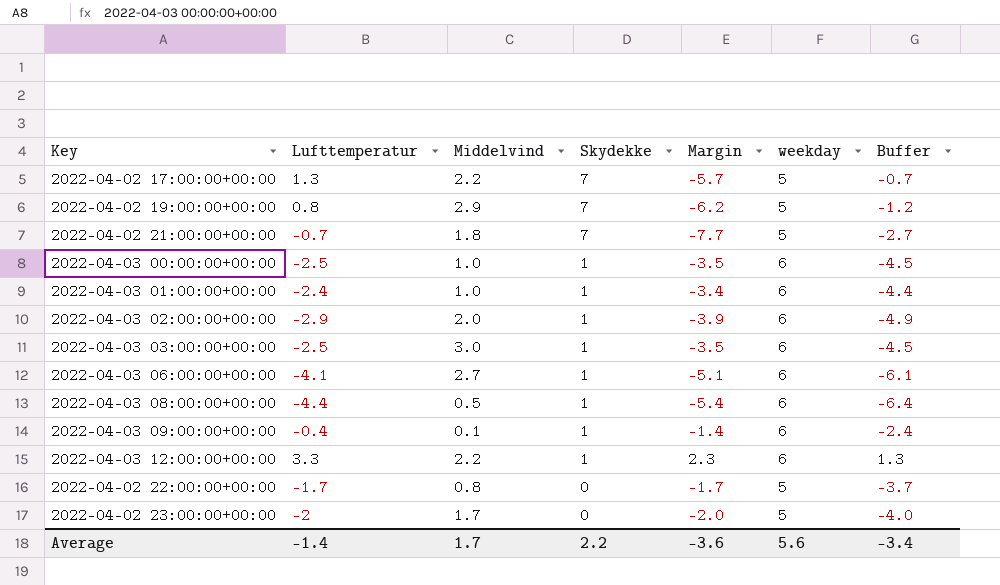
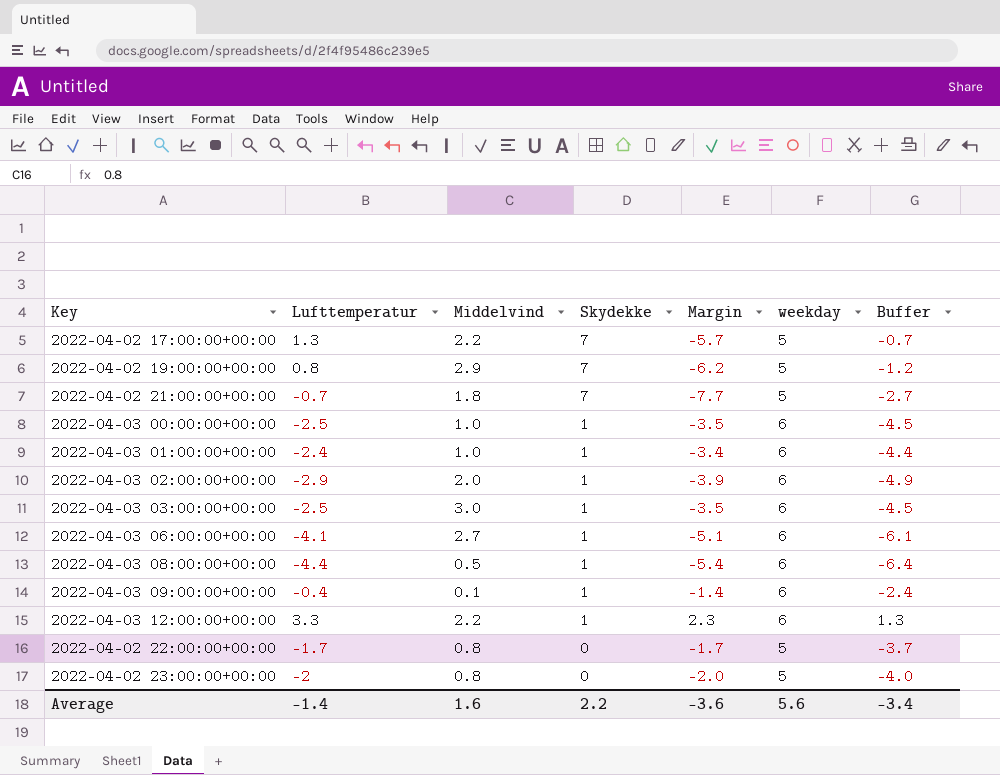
2022-04-02 23:00:00+00:00 | Middelvind: 1.7 -> 0.8
Average | Middelvind: 1.7 -> 1.6

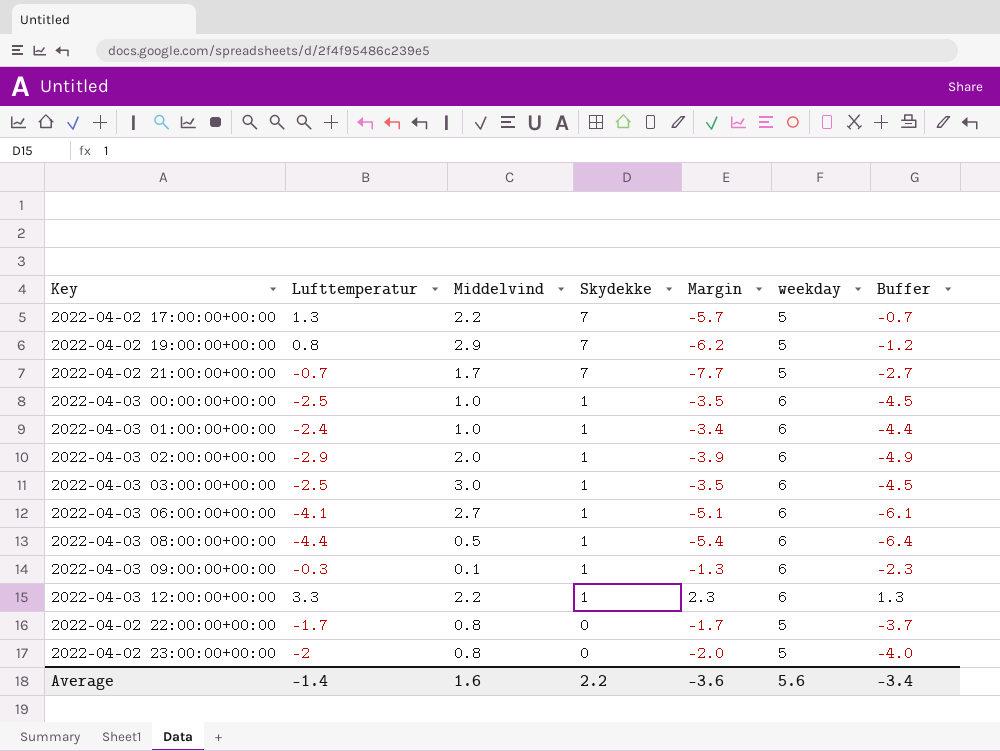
2022-04-02 21:00:00+00:00 | Middelvind: 1.8 -> 1.7
2022-04-03 09:00:00+00:00 | Lufttemperatur: -0.4 -> -0.3
2022-04-03 09:00:00+00:00 | Margin: -1.4 -> -1.3
2022-04-03 09:00:00+00:00 | Buffer: -2.4 -> -2.3

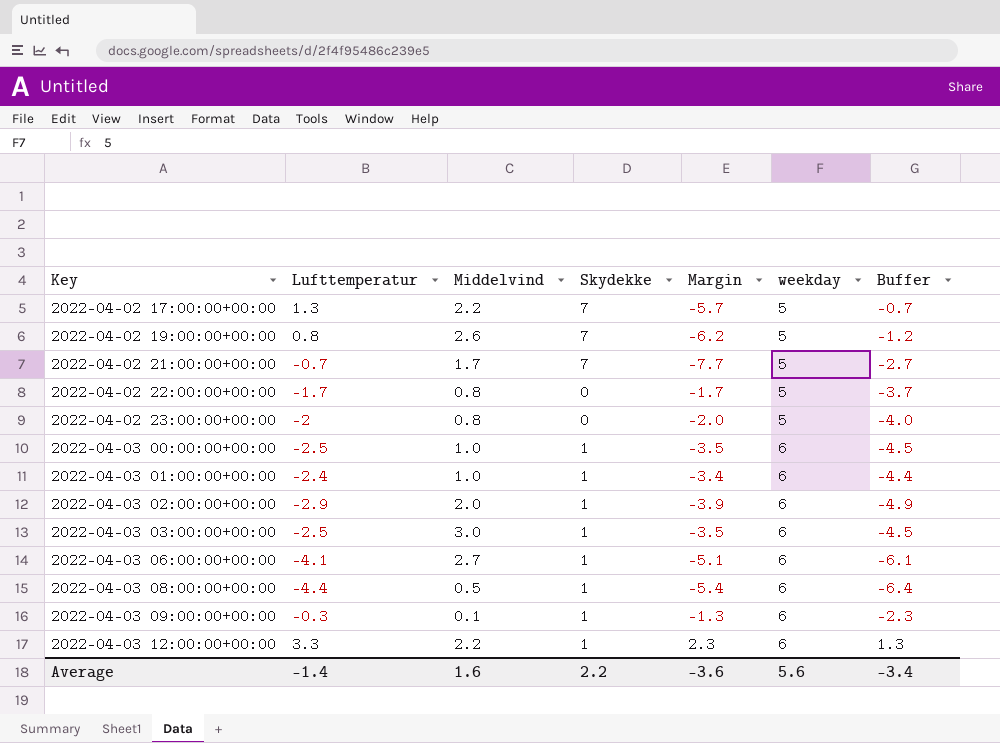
row order: Skydekke descending -> Key ascending
2022-04-02 19:00:00+00:00 | Middelvind: 2.9 -> 2.6

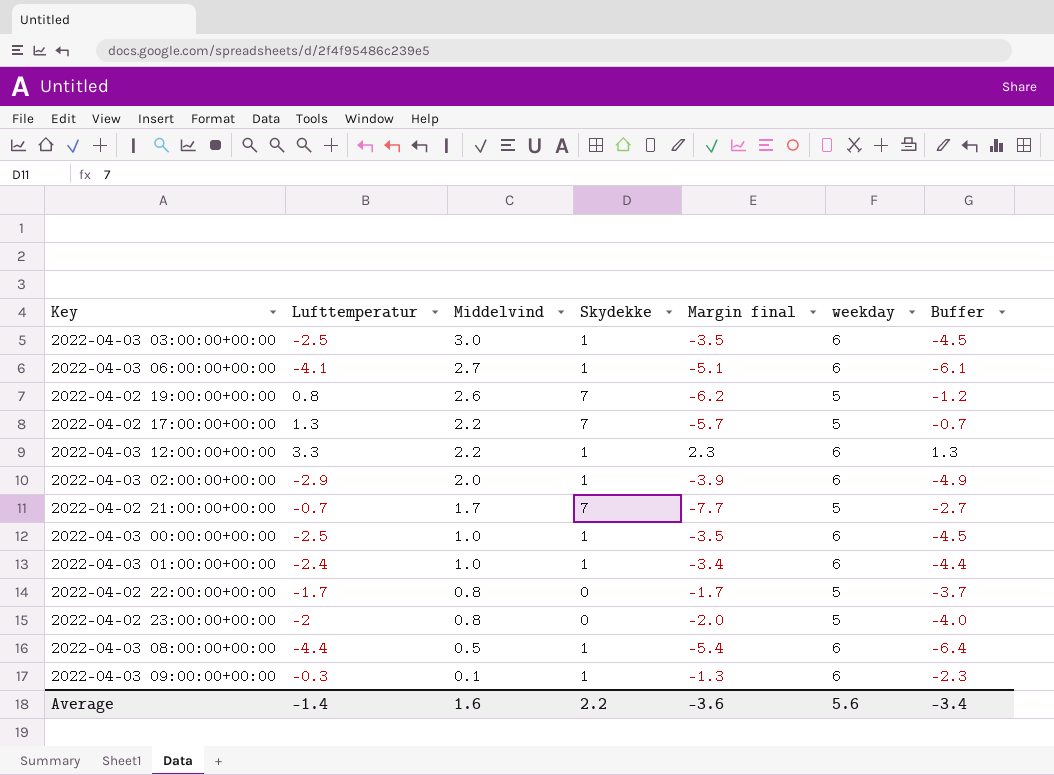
row order: Key ascending -> Middelvind descending
column name: Margin -> Margin final

